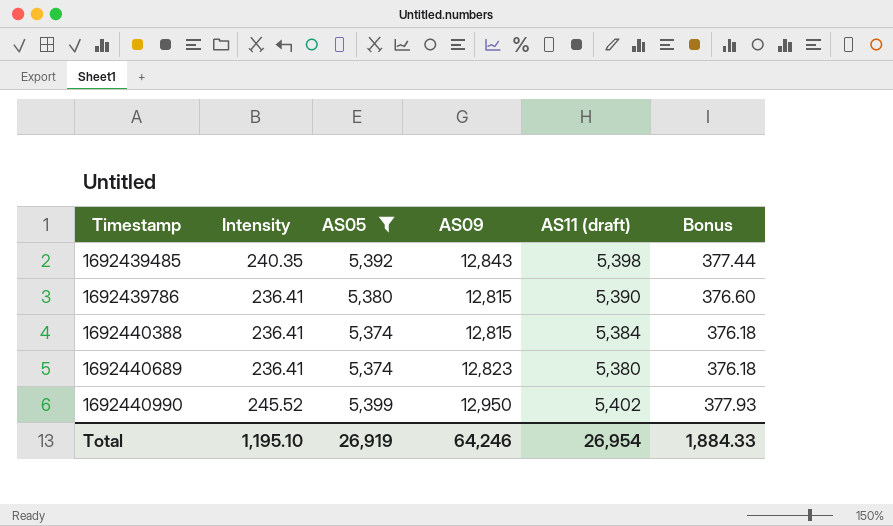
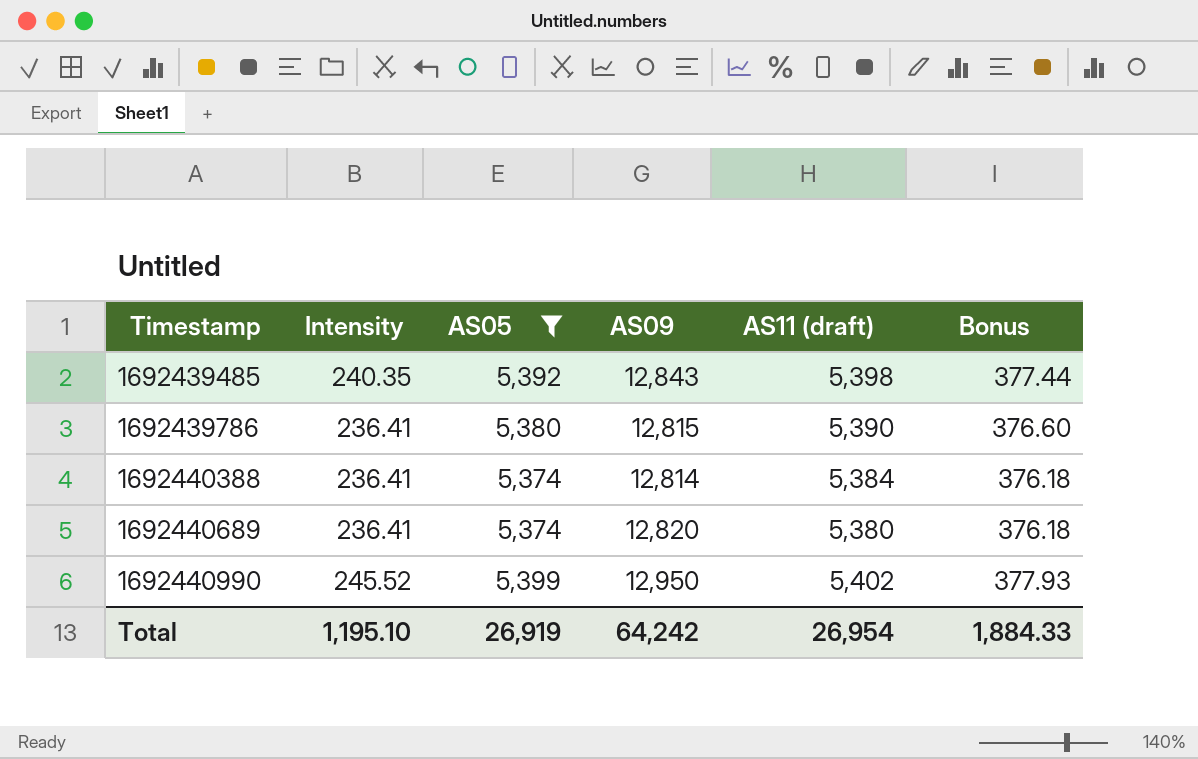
1692440388 | AS09: 12,815 -> 12,814
1692440689 | AS09: 12,823 -> 12,820
Total | AS09: 64,246 -> 64,242

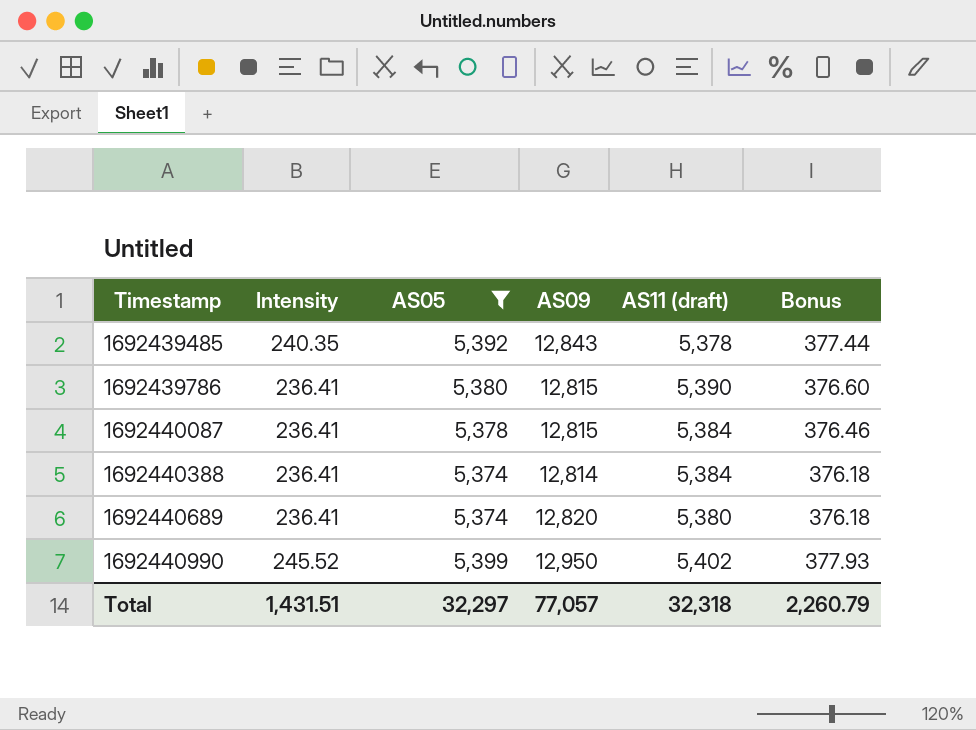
1692439485 | AS11 (draft): 5,398 -> 5,378
row 1692440087: none -> 236.41 | 5,378 | 12,815 | 5,384 | 376.46
Total | Intensity: 1,195.10 -> 1,431.51
Total | AS05: 26,919 -> 32,297
Total | AS09: 64,242 -> 77,057
Total | AS11 (draft): 26,954 -> 32,318
Total | Bonus: 1,884.33 -> 2,260.79

